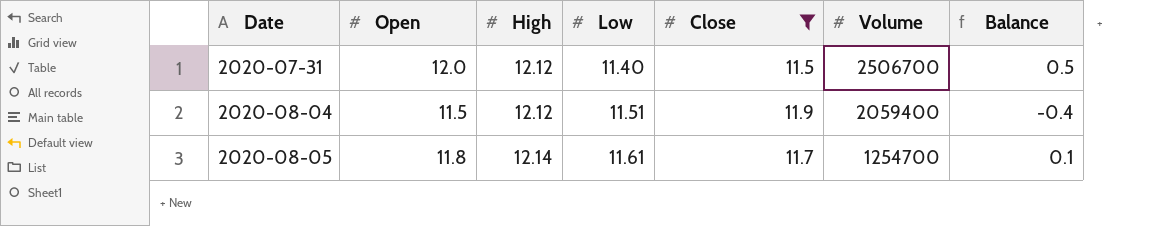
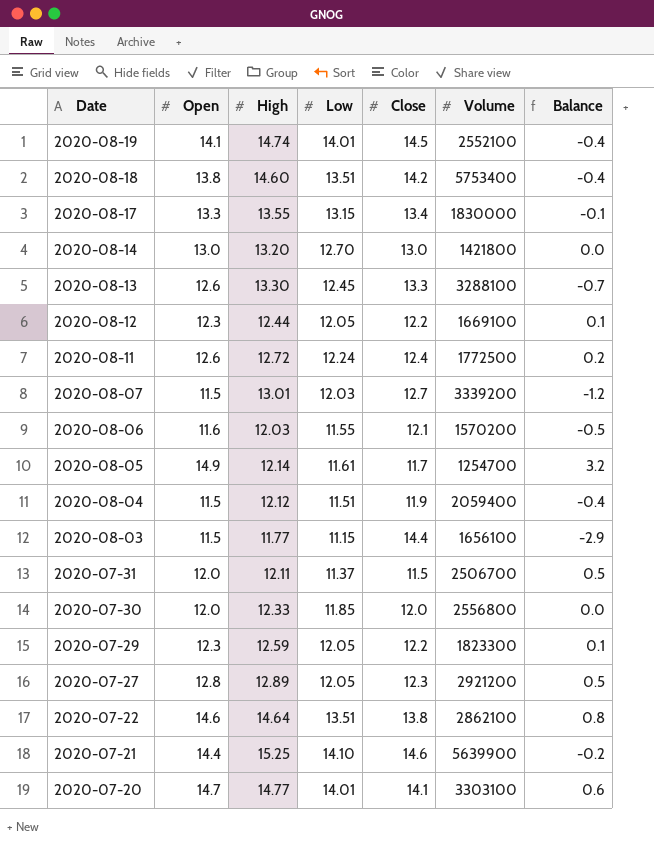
filter: Close <= 11.9 -> none
row order: Date ascending -> Date descending
2020-08-05 | Open: 11.8 -> 14.9
2020-08-05 | Balance: 0.1 -> 3.2
2020-07-31 | High: 12.12 -> 12.11
2020-07-31 | Low: 11.40 -> 11.37

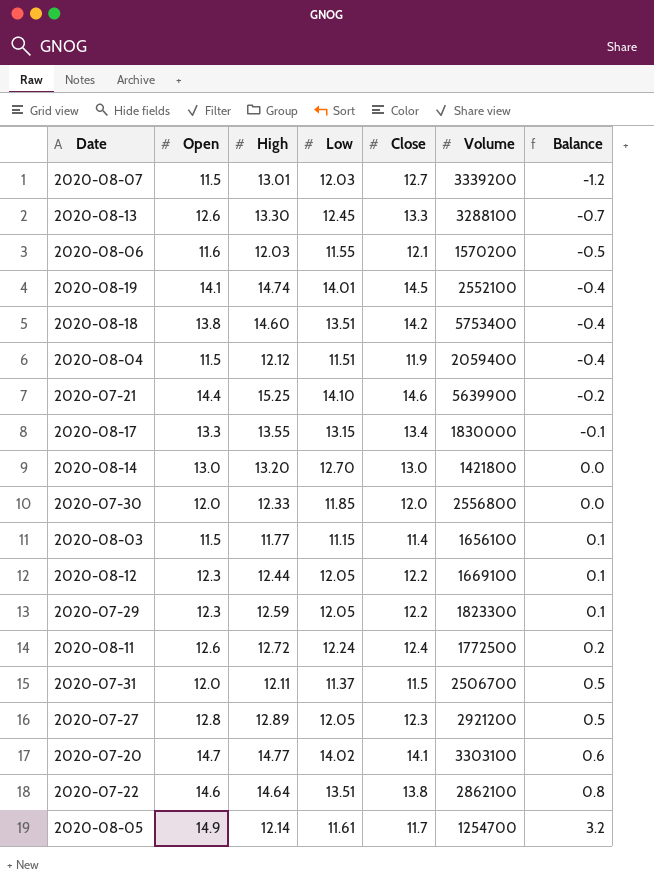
row order: Date descending -> Balance ascending
2020-08-03 | Close: 14.4 -> 11.4
2020-08-03 | Balance: -2.9 -> 0.1
2020-07-20 | Low: 14.01 -> 14.02

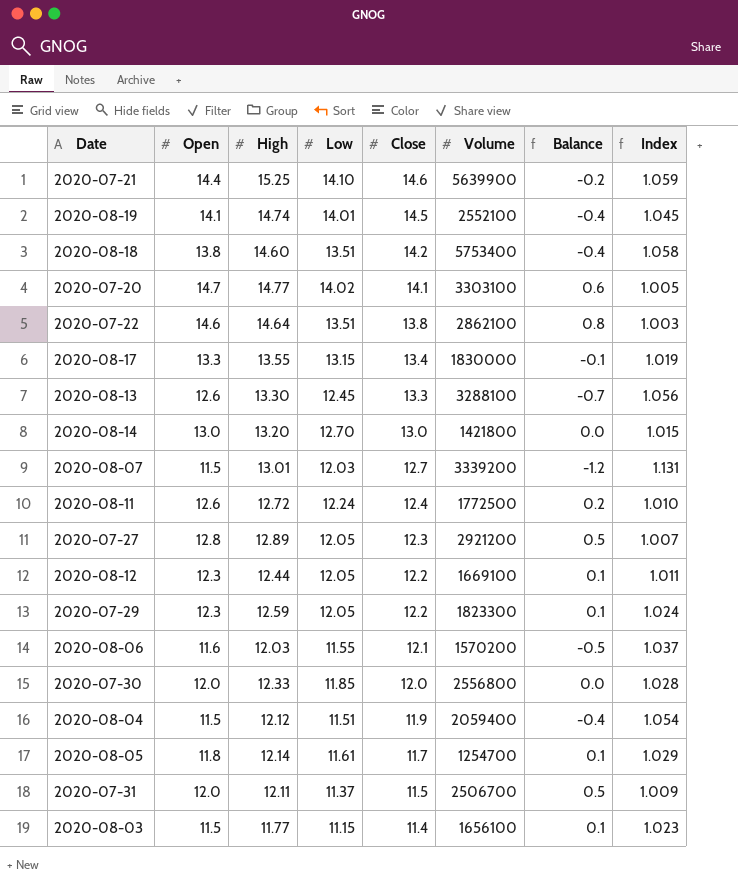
row order: Balance ascending -> Close descending
column Index | formula: none -> [High] / [Open]
2020-08-05 | Open: 14.9 -> 11.8
2020-08-05 | Balance: 3.2 -> 0.1

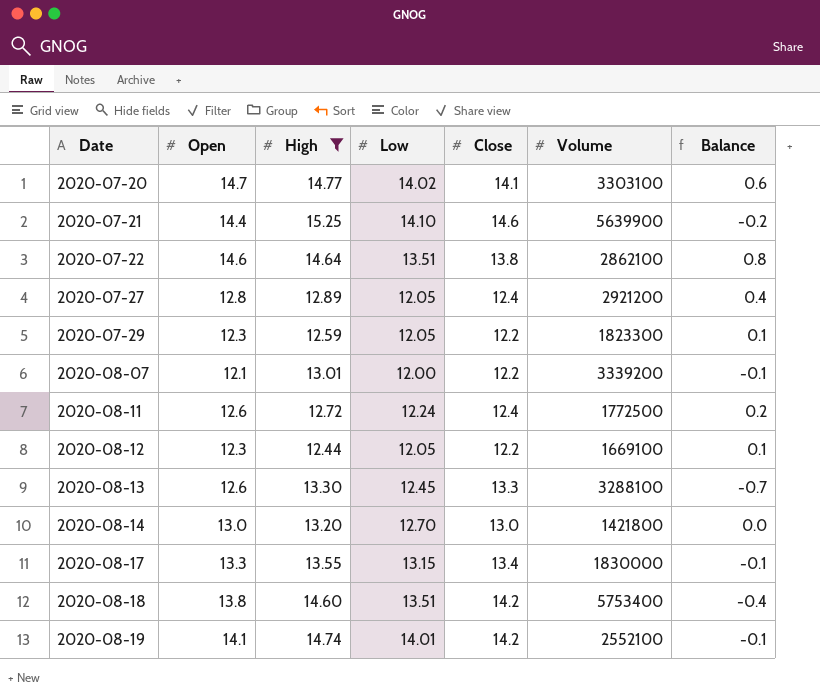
filter: none -> High >= 12.44
row order: Close descending -> Date ascending
column Index | formula: [High] / [Open] -> none
2020-07-27 | Close: 12.3 -> 12.4
2020-07-27 | Balance: 0.5 -> 0.4
2020-08-07 | Open: 11.5 -> 12.1
2020-08-07 | Low: 12.03 -> 12.00
2020-08-07 | Close: 12.7 -> 12.2
2020-08-07 | Balance: -1.2 -> -0.1
2020-08-19 | Close: 14.5 -> 14.2
2020-08-19 | Balance: -0.4 -> -0.1

